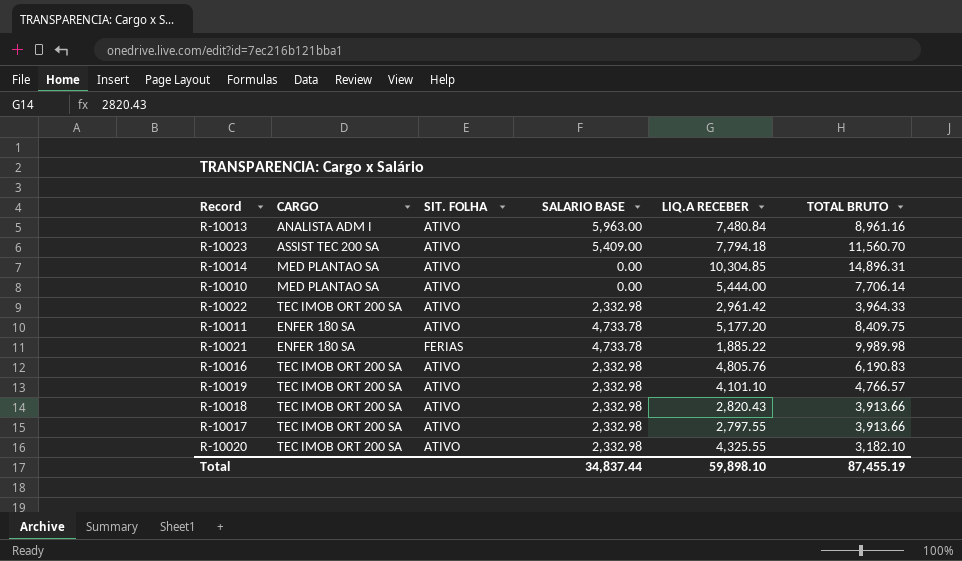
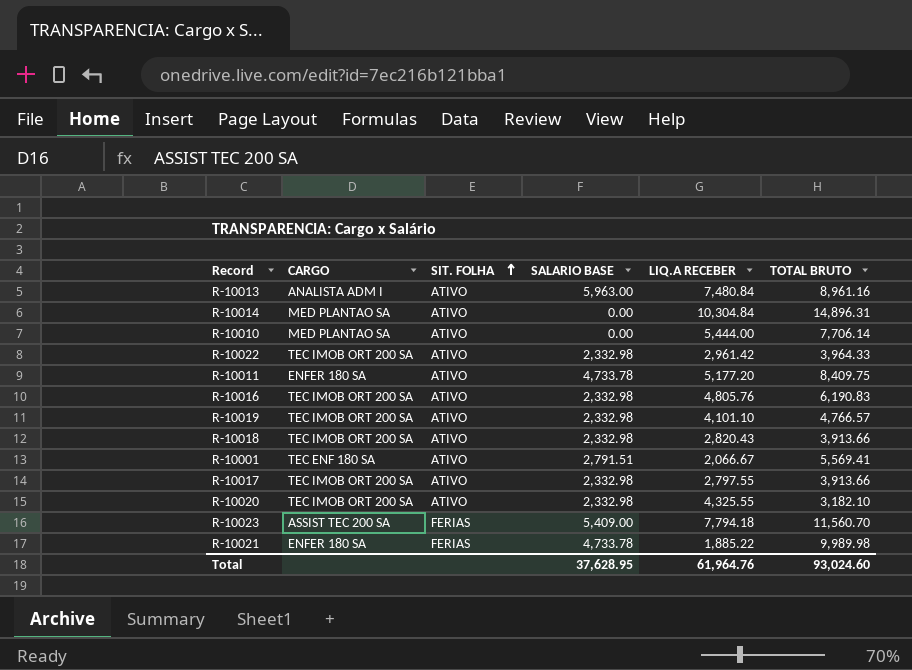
row order: none -> SIT. FOLHA ascending
R-10014 | LIQ.A RECEBER: 10,304.85 -> 10,304.84
row R-10001: none -> TEC ENF 180 SA | ATIVO | 2,791.51 | 2,066.67 | 5,569.41
R-10023 | SIT. FOLHA: ATIVO -> FERIAS
Total | SALARIO BASE: 34,837.44 -> 37,628.95
Total | LIQ.A RECEBER: 59,898.10 -> 61,964.76
Total | TOTAL BRUTO: 87,455.19 -> 93,024.60

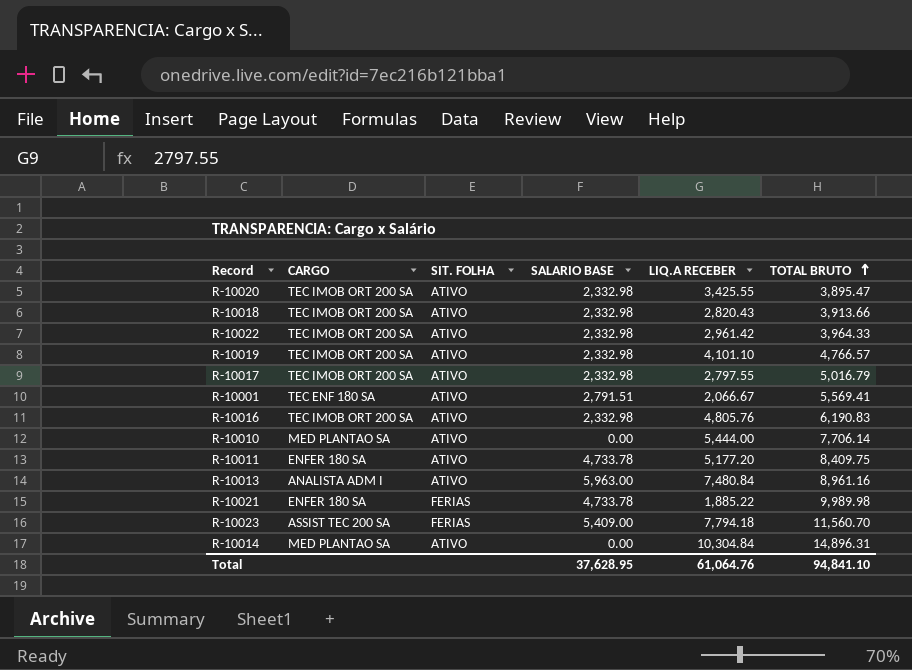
row order: SIT. FOLHA ascending -> TOTAL BRUTO ascending
R-10020 | LIQ.A RECEBER: 4,325.55 -> 3,425.55
R-10020 | TOTAL BRUTO: 3,182.10 -> 3,895.47
R-10017 | TOTAL BRUTO: 3,913.66 -> 5,016.79
Total | LIQ.A RECEBER: 61,964.76 -> 61,064.76
Total | TOTAL BRUTO: 93,024.60 -> 94,841.10

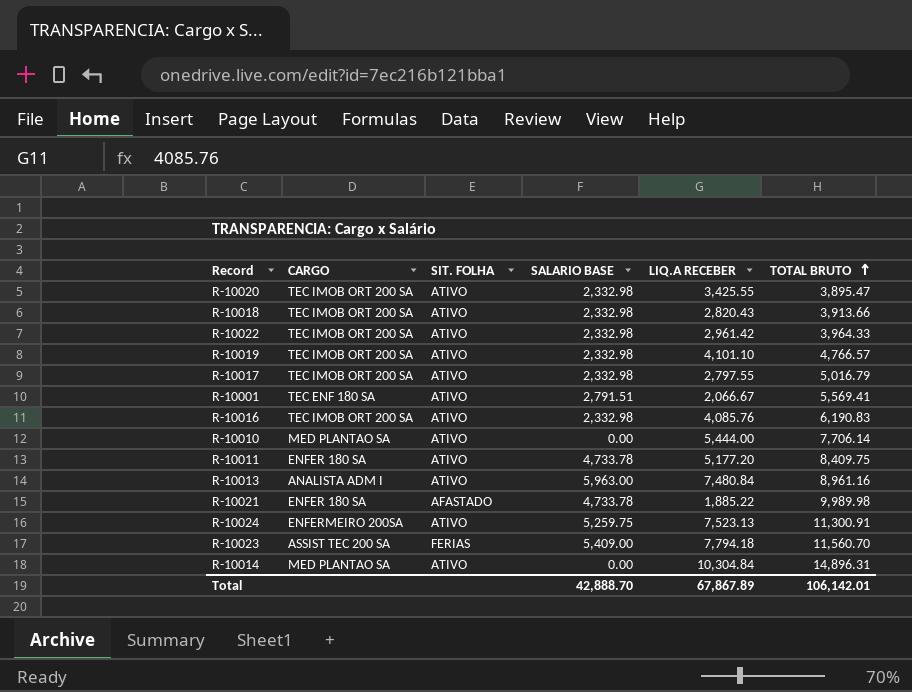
R-10016 | LIQ.A RECEBER: 4,805.76 -> 4,085.76
R-10021 | SIT. FOLHA: FERIAS -> AFASTADO
row R-10024: none -> ENFERMEIRO 200SA | ATIVO | 5,259.75 | 7,523.13 | 11,300.91
Total | SALARIO BASE: 37,628.95 -> 42,888.70
Total | LIQ.A RECEBER: 61,064.76 -> 67,867.89
Total | TOTAL BRUTO: 94,841.10 -> 106,142.01

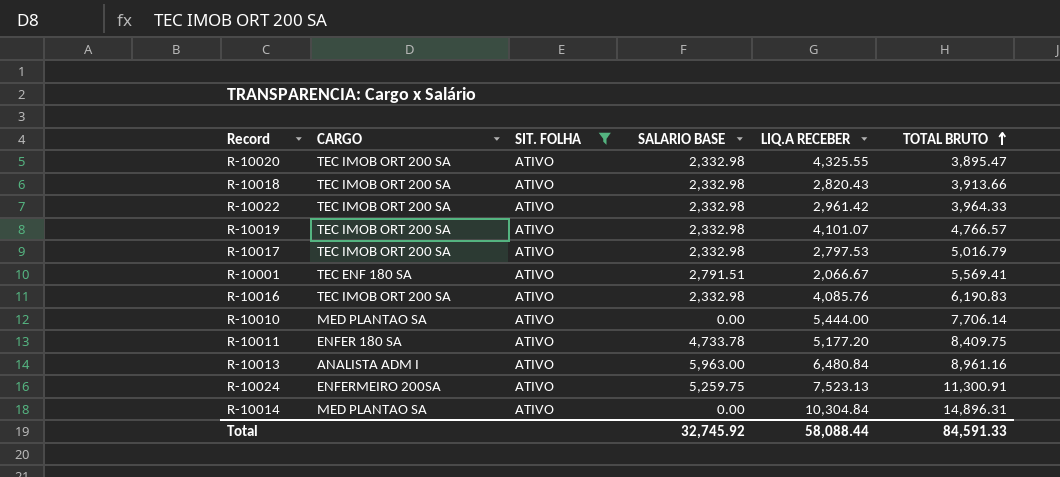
filter: none -> SIT. FOLHA = ATIVO
R-10020 | LIQ.A RECEBER: 3,425.55 -> 4,325.55
R-10019 | LIQ.A RECEBER: 4,101.10 -> 4,101.07
R-10017 | LIQ.A RECEBER: 2,797.55 -> 2,797.53
R-10013 | LIQ.A RECEBER: 7,480.84 -> 6,480.84
Total | SALARIO BASE: 42,888.70 -> 32,745.92
Total | LIQ.A RECEBER: 67,867.89 -> 58,088.44
Total | TOTAL BRUTO: 106,142.01 -> 84,591.33

